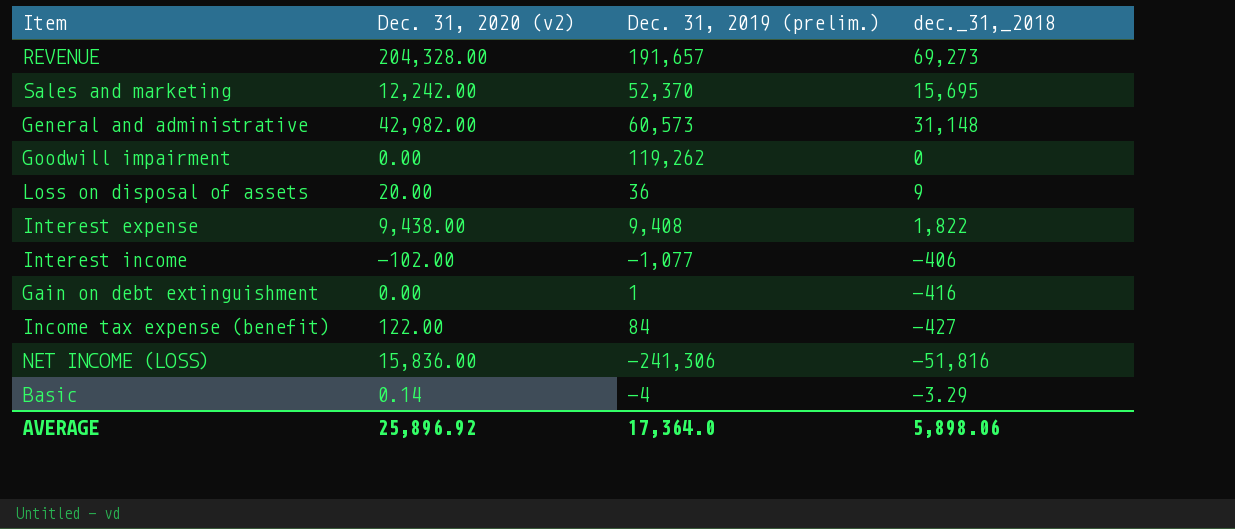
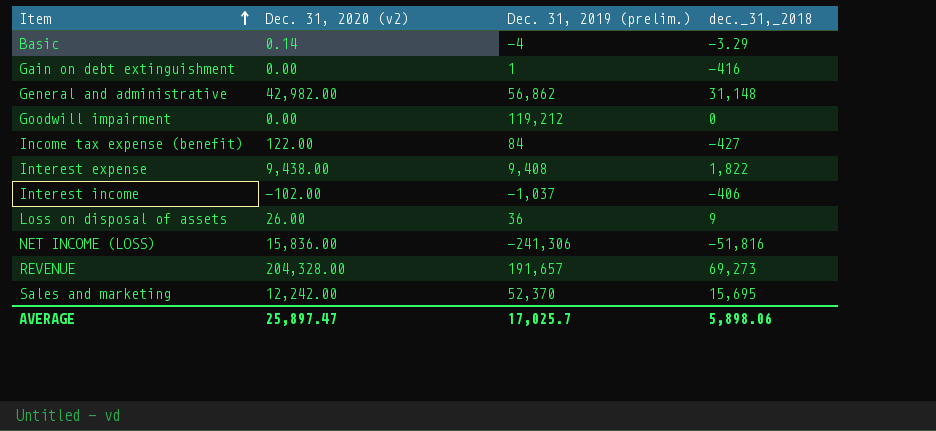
row order: none -> Item ascending
General and administrative | Dec. 31, 2019 (prelim.): 60,573 -> 56,862
Goodwill impairment | Dec. 31, 2019 (prelim.): 119,262 -> 119,212
Interest income | Dec. 31, 2019 (prelim.): -1,077 -> -1,037
Loss on disposal of assets | Dec. 31, 2020 (v2): 20.00 -> 26.00
AVERAGE | Dec. 31, 2020 (v2): 25,896.92 -> 25,897.47
AVERAGE | Dec. 31, 2019 (prelim.): 17,364.0 -> 17,025.7

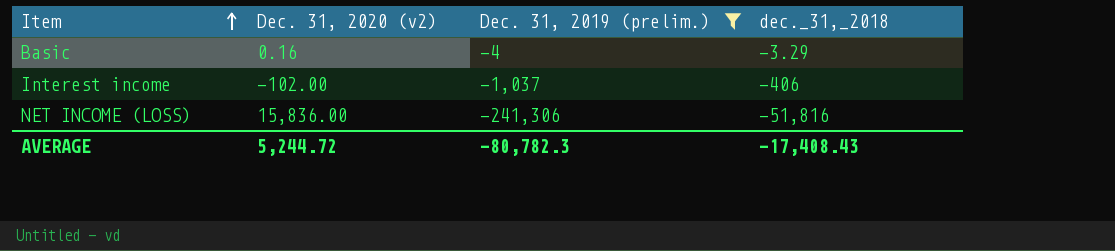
filter: none -> Dec. 31, 2019 (prelim.) <= -4
Basic | Dec. 31, 2020 (v2): 0.14 -> 0.16
AVERAGE | Dec. 31, 2020 (v2): 25,897.47 -> 5,244.72
AVERAGE | Dec. 31, 2019 (prelim.): 17,025.7 -> -80,782.3
AVERAGE | dec._31,_2018: 5,898.06 -> -17,408.43

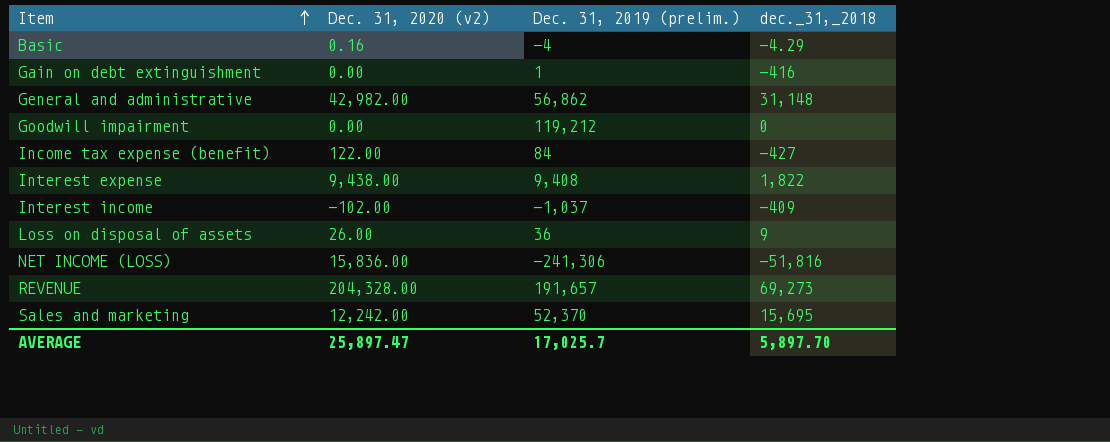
filter: Dec. 31, 2019 (prelim.) <= -4 -> none
Basic | dec._31,_2018: -3.29 -> -4.29
Interest income | dec._31,_2018: -406 -> -409
AVERAGE | Dec. 31, 2020 (v2): 5,244.72 -> 25,897.47
AVERAGE | Dec. 31, 2019 (prelim.): -80,782.3 -> 17,025.7
AVERAGE | dec._31,_2018: -17,408.43 -> 5,897.70

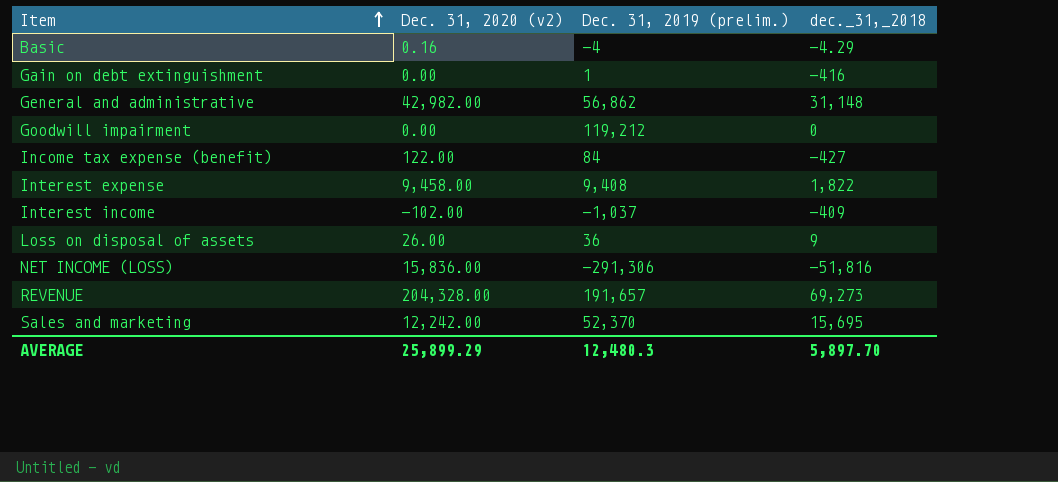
Interest expense | Dec. 31, 2020 (v2): 9,438.00 -> 9,458.00
NET INCOME (LOSS) | Dec. 31, 2019 (prelim.): -241,306 -> -291,306
AVERAGE | Dec. 31, 2020 (v2): 25,897.47 -> 25,899.29
AVERAGE | Dec. 31, 2019 (prelim.): 17,025.7 -> 12,480.3

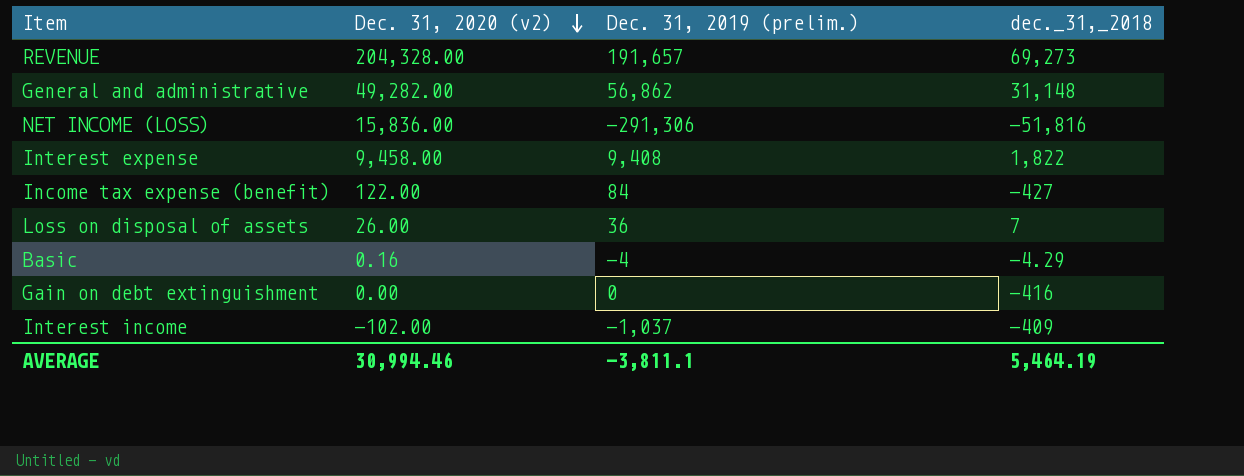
row order: Item ascending -> Dec. 31, 2020 (v2) descending
row Goodwill impairment: 0.00 | 119,212 | 0 -> none
row Sales and marketing: 12,242.00 | 52,370 | 15,695 -> none
General and administrative | Dec. 31, 2020 (v2): 42,982.00 -> 49,282.00
Loss on disposal of assets | dec._31,_2018: 9 -> 7
Gain on debt extinguishment | Dec. 31, 2019 (prelim.): 1 -> 0
AVERAGE | Dec. 31, 2020 (v2): 25,899.29 -> 30,994.46
AVERAGE | Dec. 31, 2019 (prelim.): 12,480.3 -> -3,811.1
AVERAGE | dec._31,_2018: 5,897.70 -> 5,464.19

